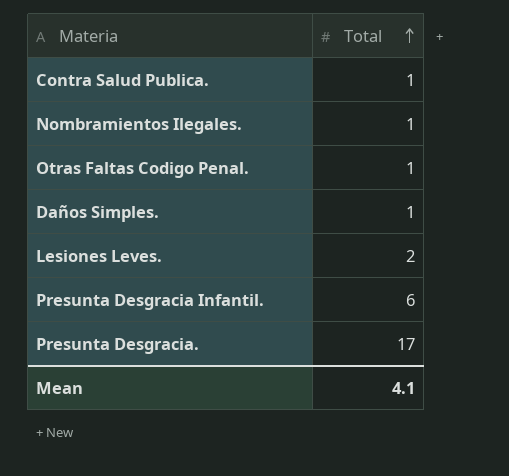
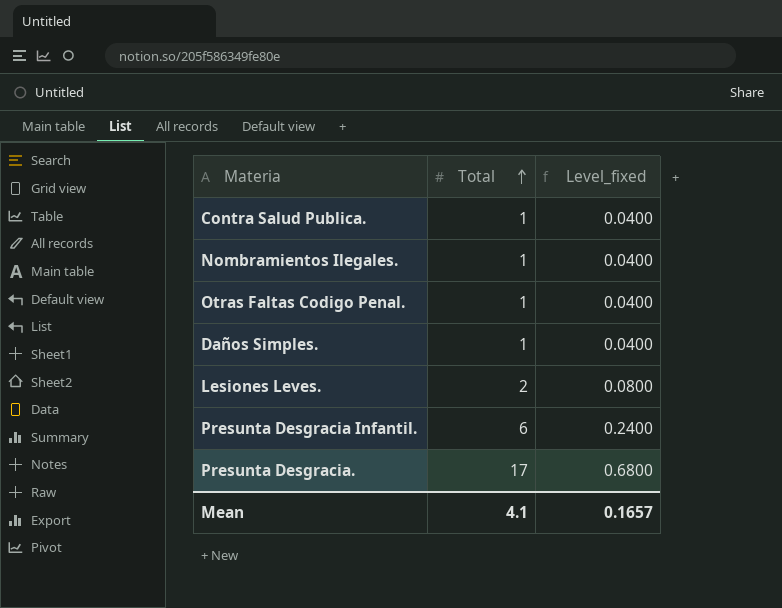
column Level_fixed | formula: none -> [Total] * 0.04

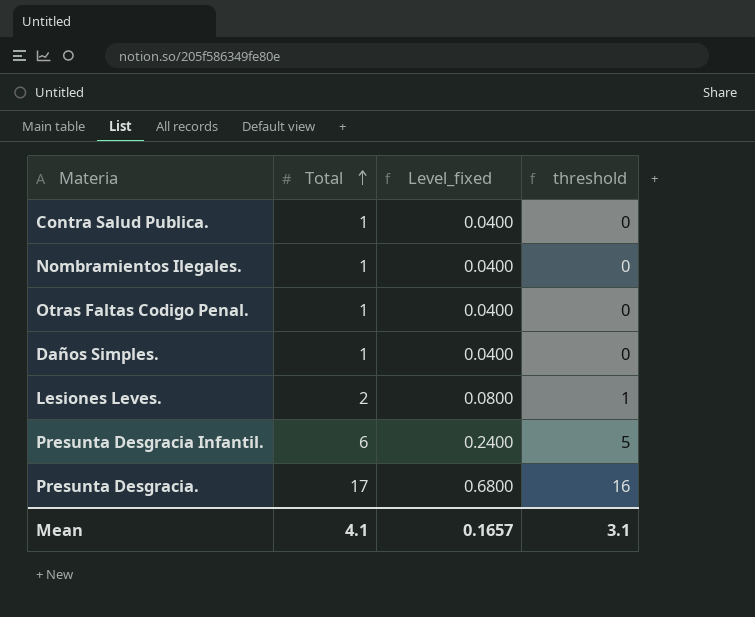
column threshold | formula: none -> [Total] - 1

